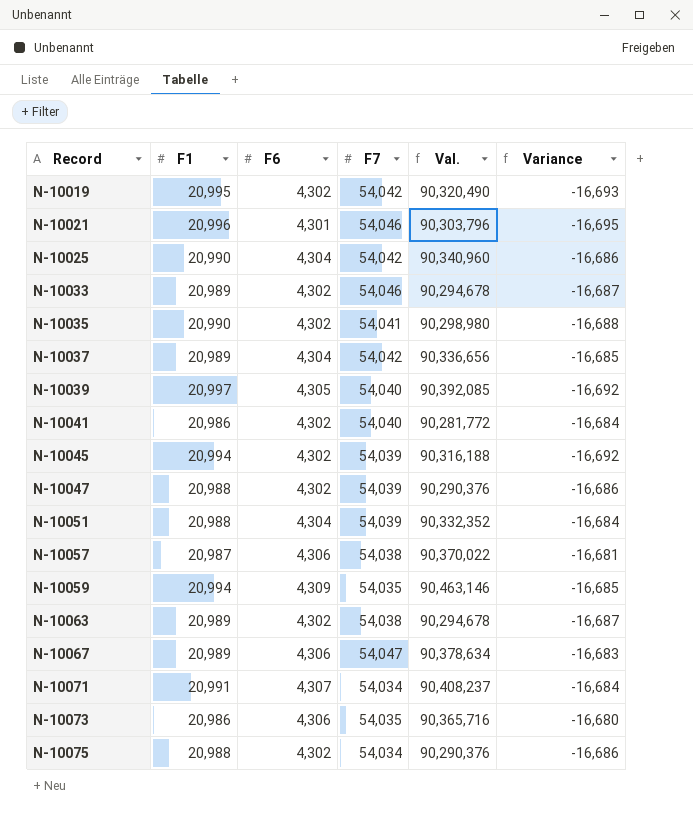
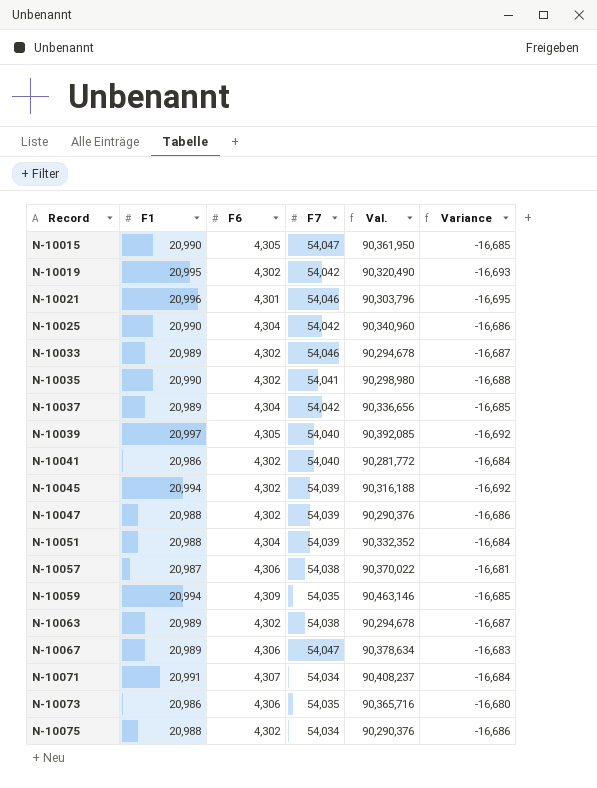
row N-10015: none -> 20,990 | 4,305 | 54,047 | 90,361,950 | -16,685

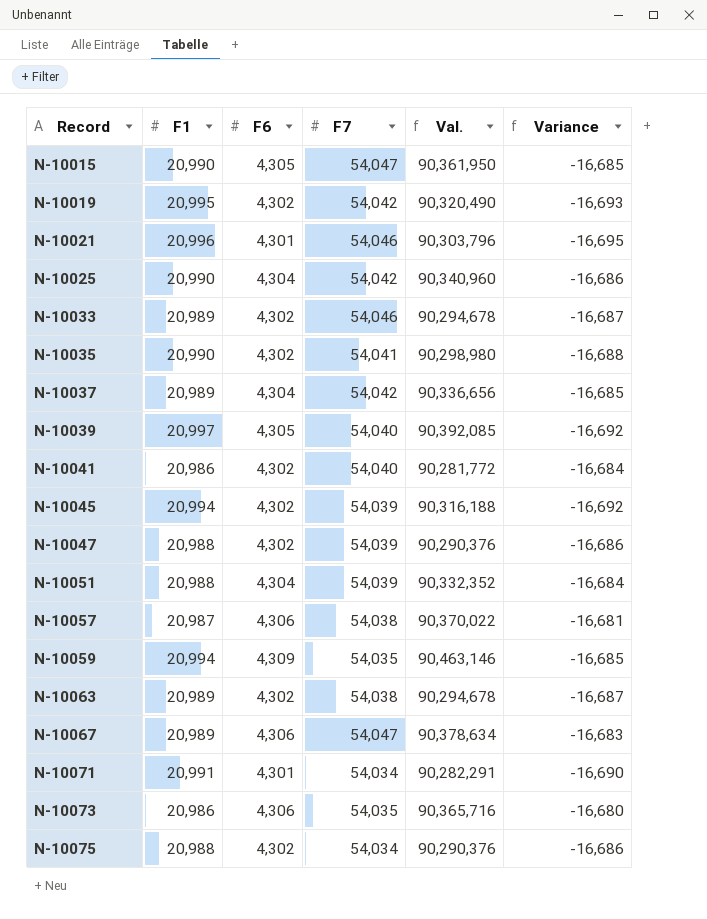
N-10071 | F6: 4,307 -> 4,301
N-10071 | Val.: 90,408,237 -> 90,282,291
N-10071 | Variance: -16,684 -> -16,690

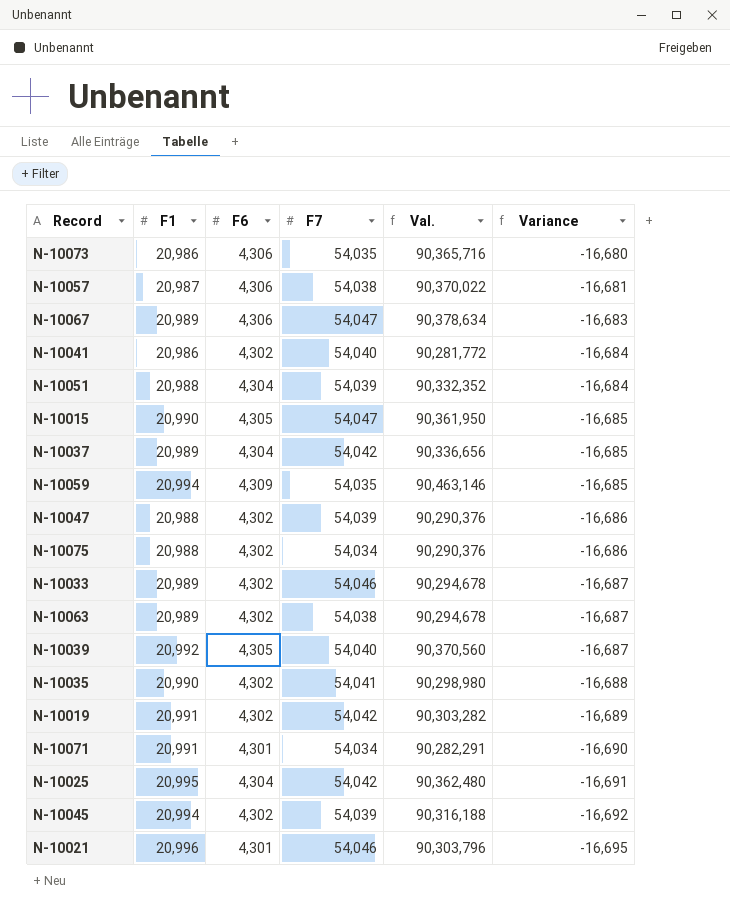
row order: Record ascending -> Variance descending
N-10039 | F1: 20,997 -> 20,992
N-10039 | Val.: 90,392,085 -> 90,370,560
N-10039 | Variance: -16,692 -> -16,687
N-10019 | F1: 20,995 -> 20,991
N-10019 | Val.: 90,320,490 -> 90,303,282
N-10019 | Variance: -16,693 -> -16,689
N-10025 | F1: 20,990 -> 20,995
N-10025 | Val.: 90,340,960 -> 90,362,480
N-10025 | Variance: -16,686 -> -16,691

